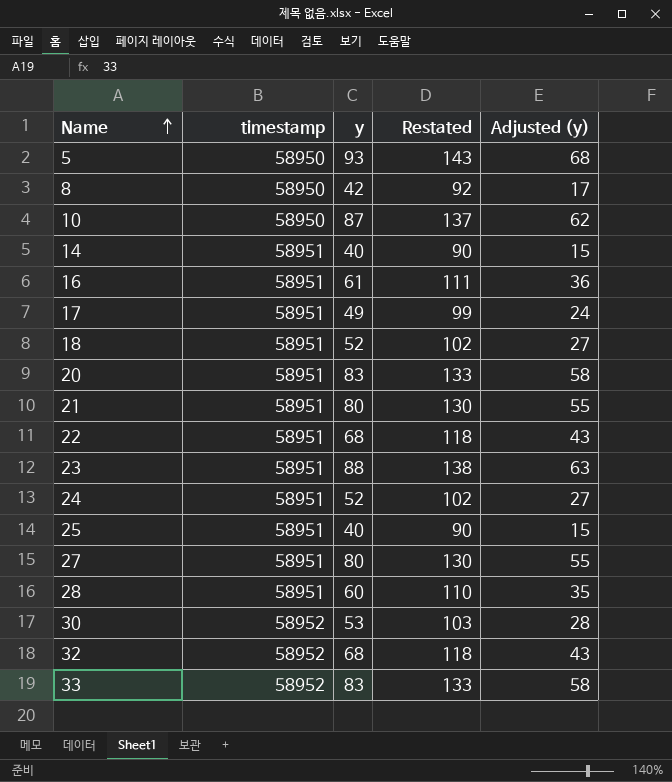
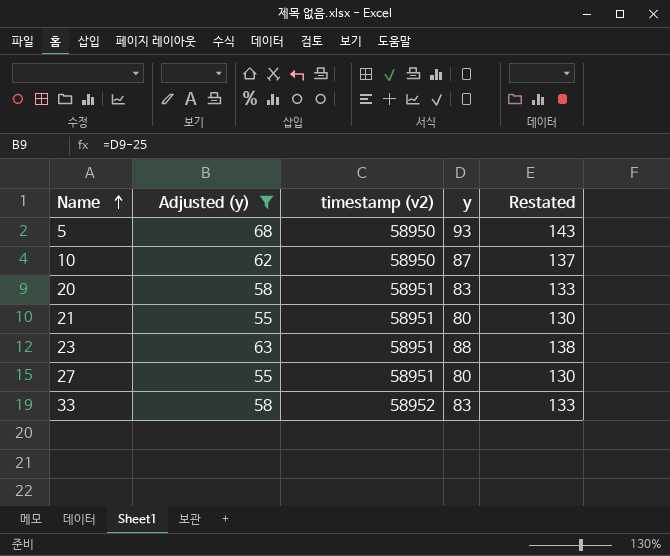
filter: none -> Adjusted (y) >= 55
column Adjusted (y) | position: 5 -> 2
column name: timestamp -> timestamp (v2)

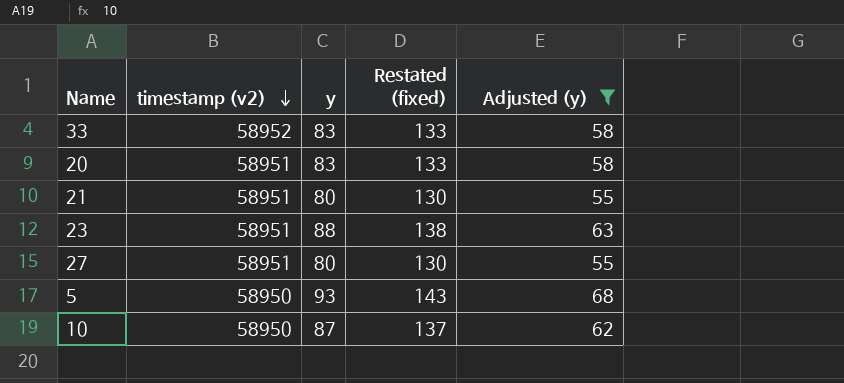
row order: Name ascending -> timestamp (v2) descending
column name: Restated -> Restated (fixed)
column Adjusted (y) | position: 2 -> 5

